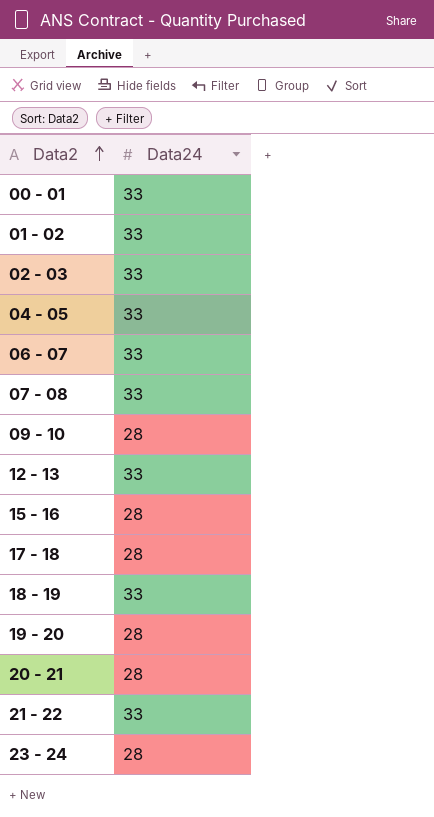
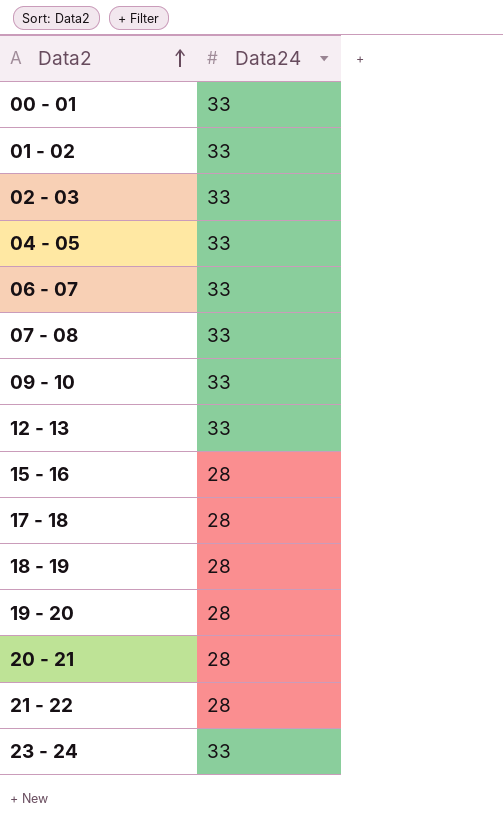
09 - 10 | Data24: 28 -> 33
18 - 19 | Data24: 33 -> 28
21 - 22 | Data24: 33 -> 28
23 - 24 | Data24: 28 -> 33

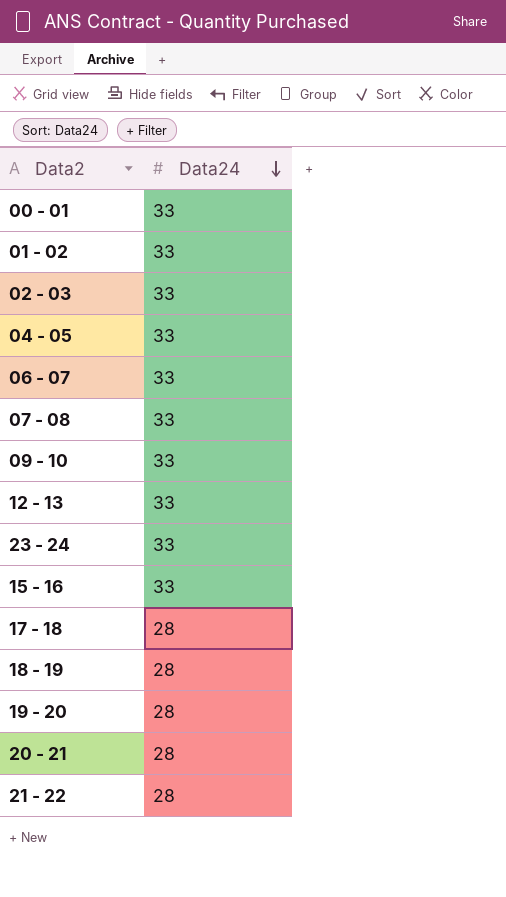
row order: Data2 ascending -> Data24 descending
15 - 16 | Data24: 28 -> 33

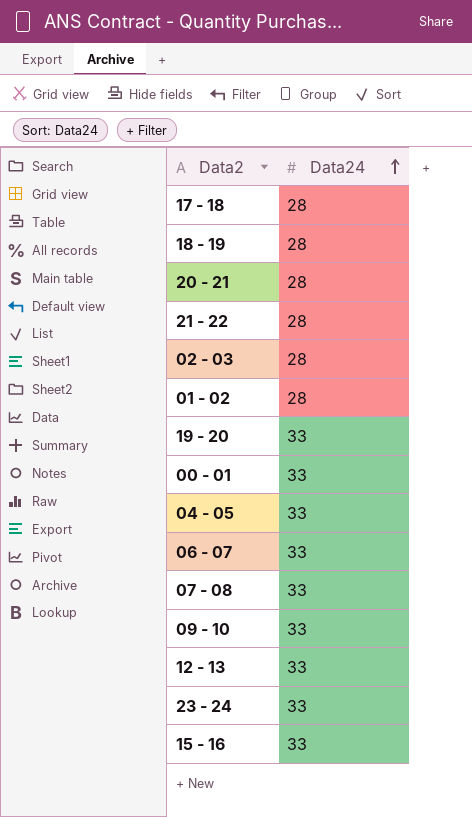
row order: Data24 descending -> Data24 ascending
02 - 03 | Data24: 33 -> 28
01 - 02 | Data24: 33 -> 28
19 - 20 | Data24: 28 -> 33

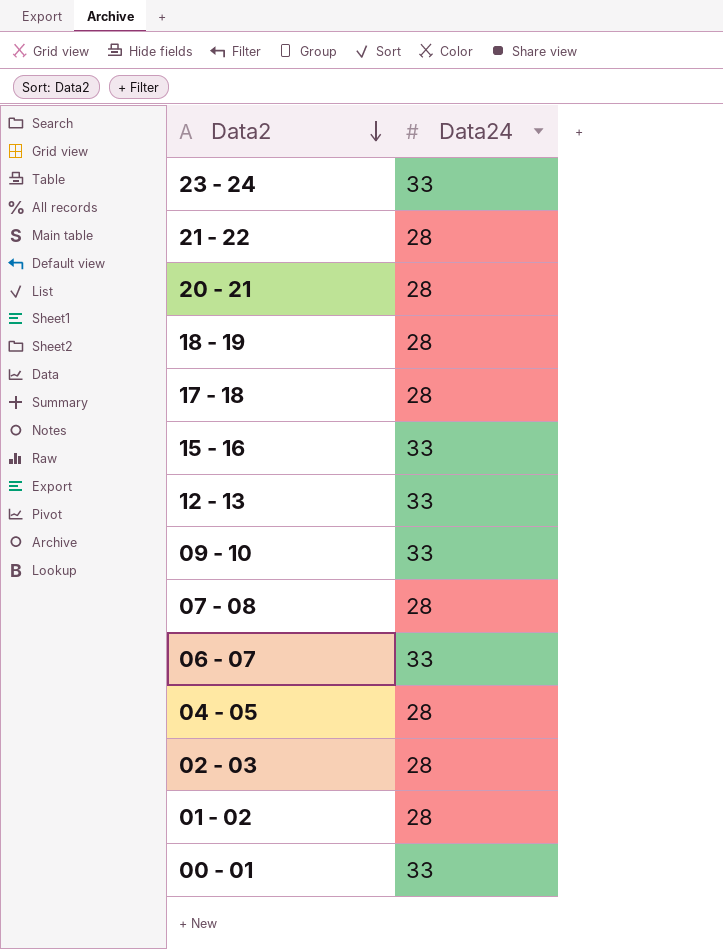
row order: Data24 ascending -> Data2 descending
row 19 - 20: 33 -> none
07 - 08 | Data24: 33 -> 28
04 - 05 | Data24: 33 -> 28

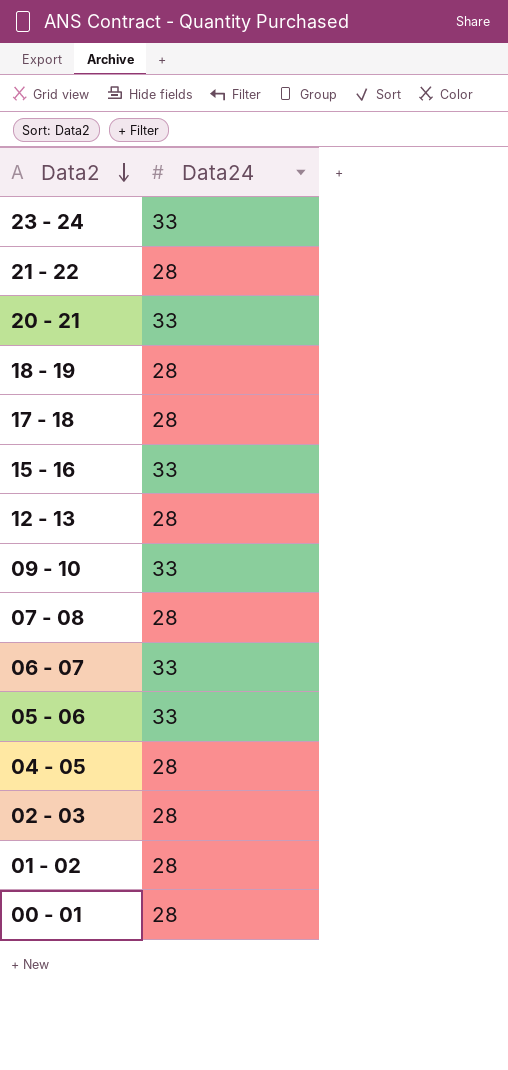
20 - 21 | Data24: 28 -> 33
12 - 13 | Data24: 33 -> 28
row 05 - 06: none -> 33
00 - 01 | Data24: 33 -> 28

